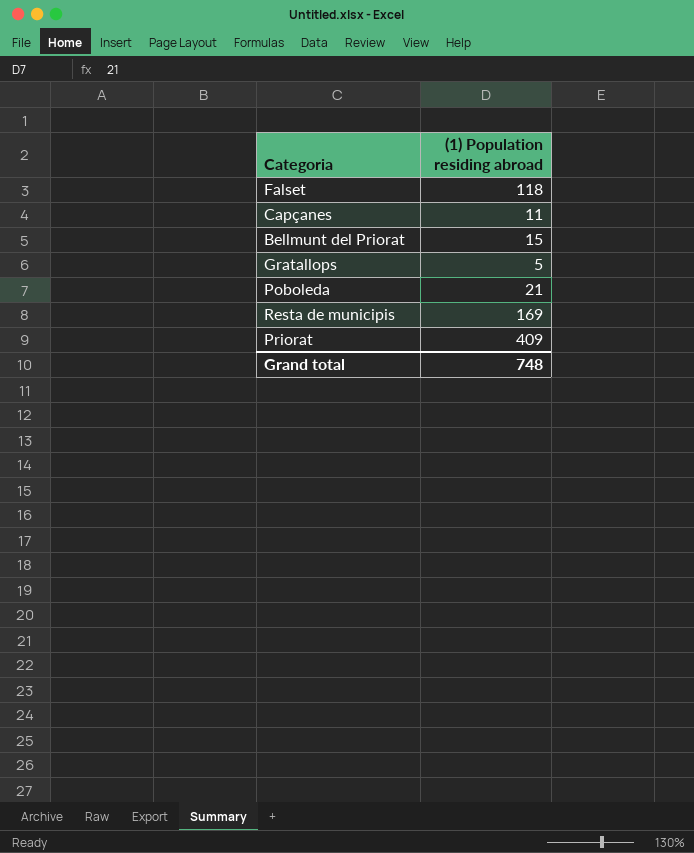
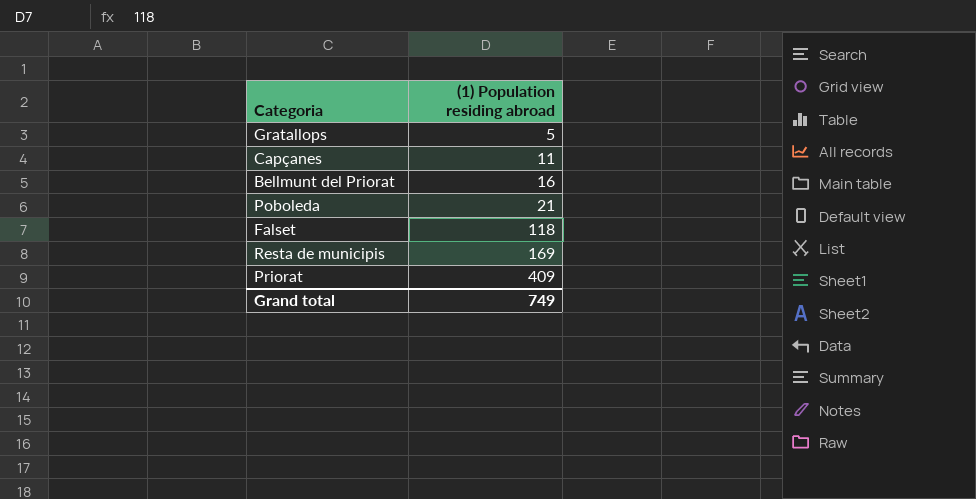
row order: none -> (1) Population residing abroad ascending
Bellmunt del Priorat | (1) Population residing abroad: 15 -> 16
Grand total | (1) Population residing abroad: 748 -> 749

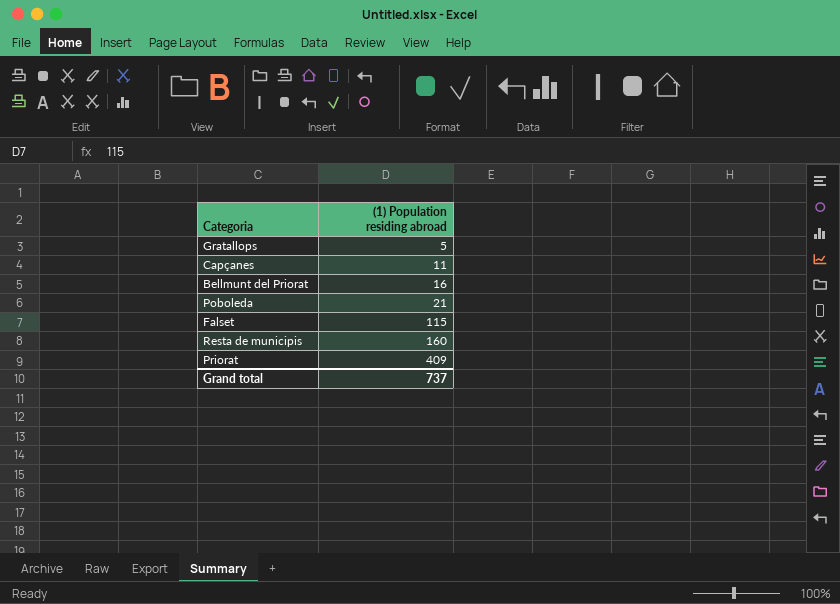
Falset | (1) Population residing abroad: 118 -> 115
Resta de municipis | (1) Population residing abroad: 169 -> 160
Grand total | (1) Population residing abroad: 749 -> 737

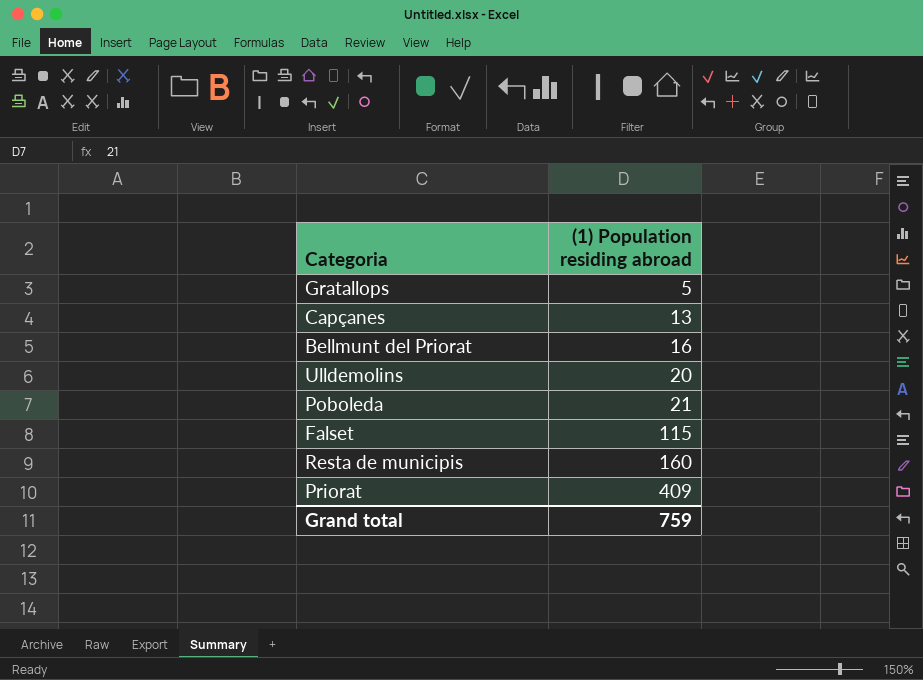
Capçanes | (1) Population residing abroad: 11 -> 13
row Ulldemolins: none -> 20
Grand total | (1) Population residing abroad: 737 -> 759

